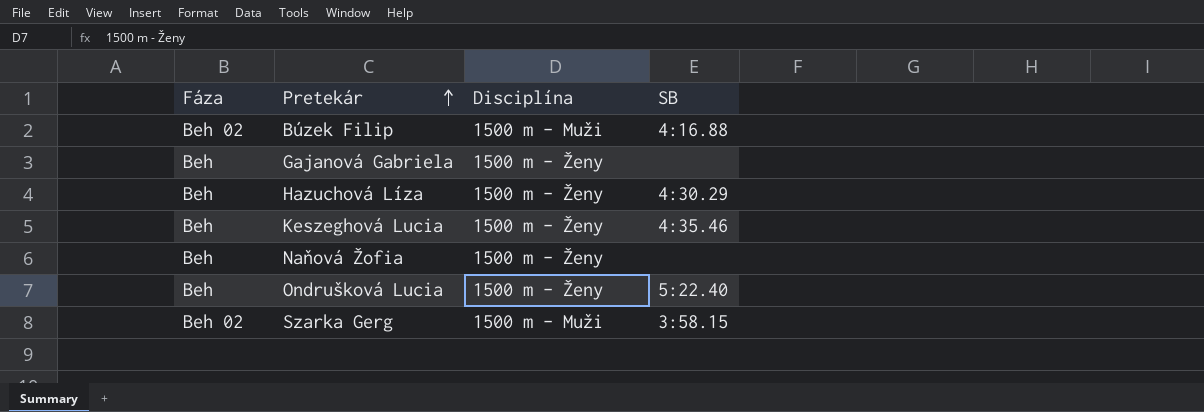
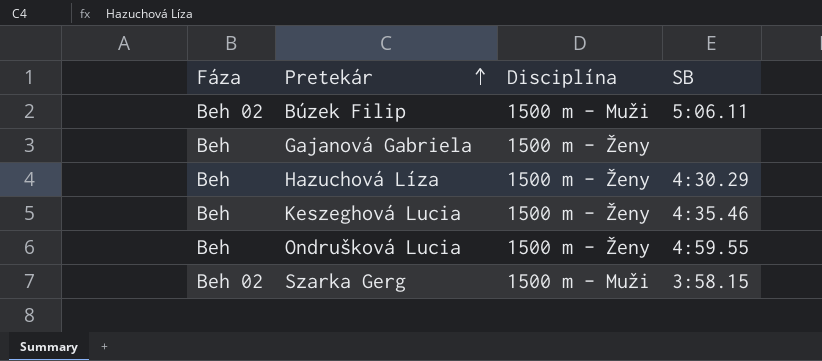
row Naňová Žofia: Beh | 1500 m - Ženy | none -> none
Búzek Filip | SB: 4:16.88 -> 5:06.11
Ondrušková Lucia | SB: 5:22.40 -> 4:59.55

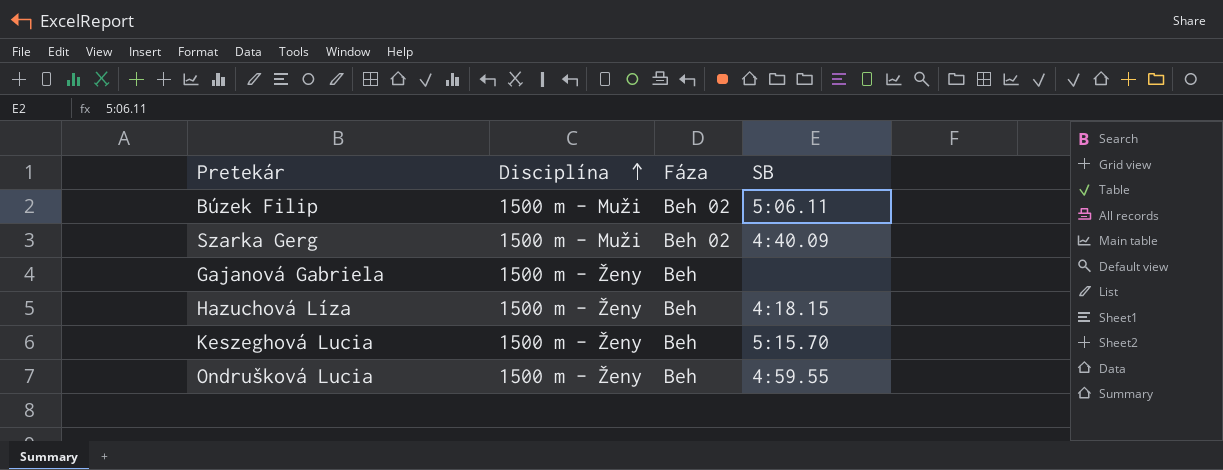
row order: Pretekár ascending -> Disciplína ascending
column Fáza | position: 1 -> 3
Szarka Gerg | SB: 3:58.15 -> 4:40.09
Hazuchová Líza | SB: 4:30.29 -> 4:18.15
Keszeghová Lucia | SB: 4:35.46 -> 5:15.70

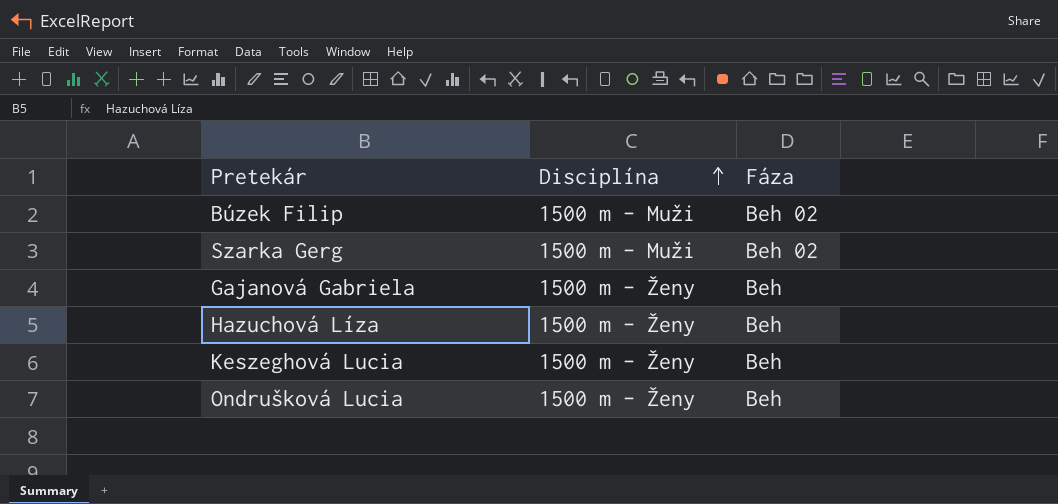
column SB | position: 4 -> none

